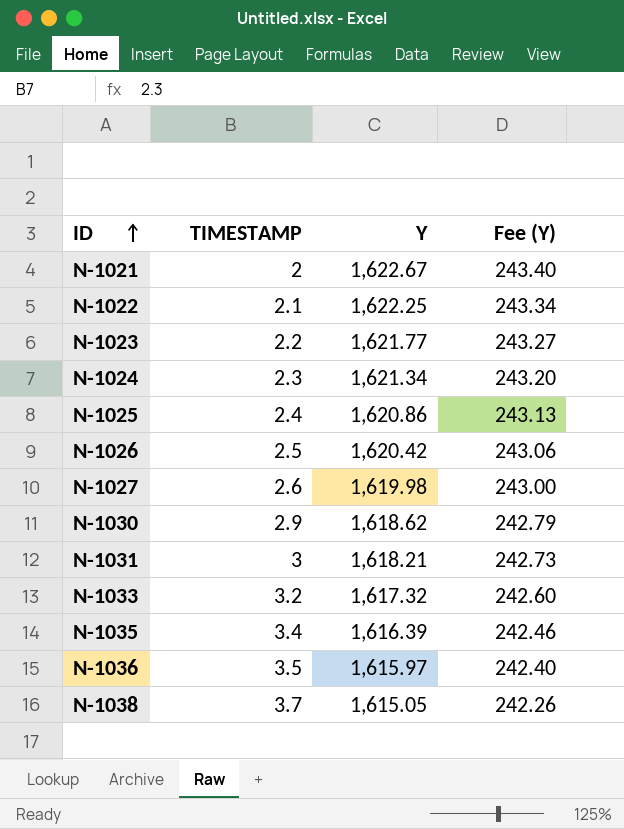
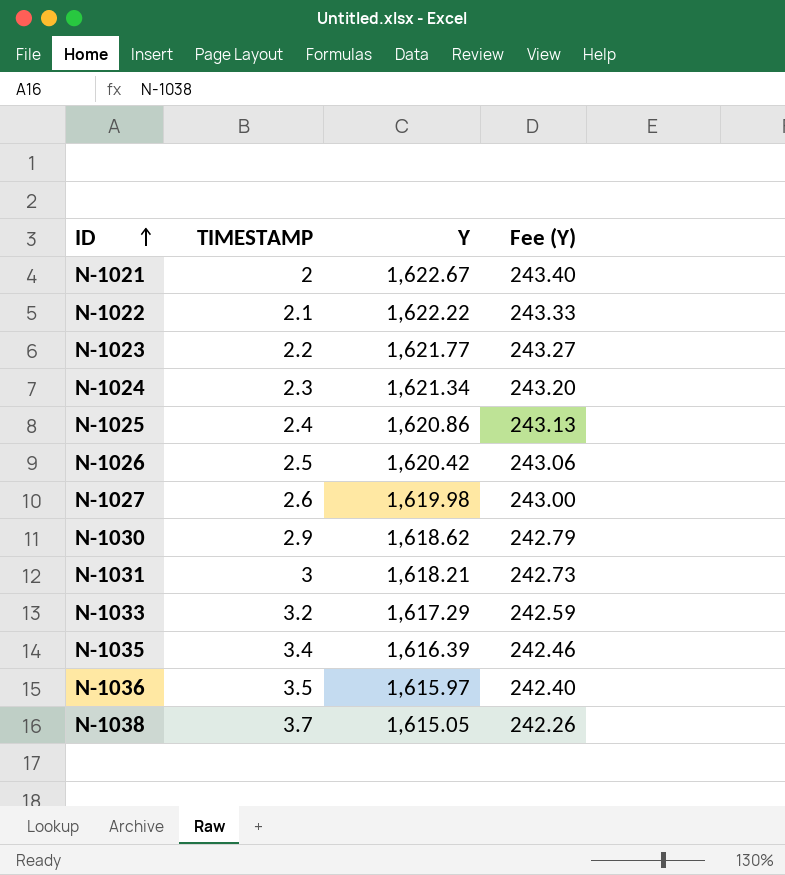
N-1022 | Y: 1,622.25 -> 1,622.22
N-1022 | Fee (Y): 243.34 -> 243.33
N-1033 | Y: 1,617.32 -> 1,617.29
N-1033 | Fee (Y): 242.60 -> 242.59

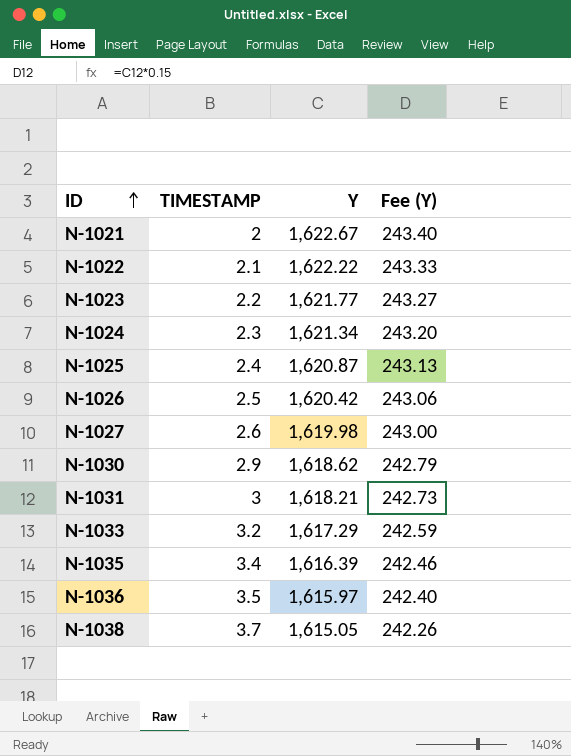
N-1025 | Y: 1,620.86 -> 1,620.87

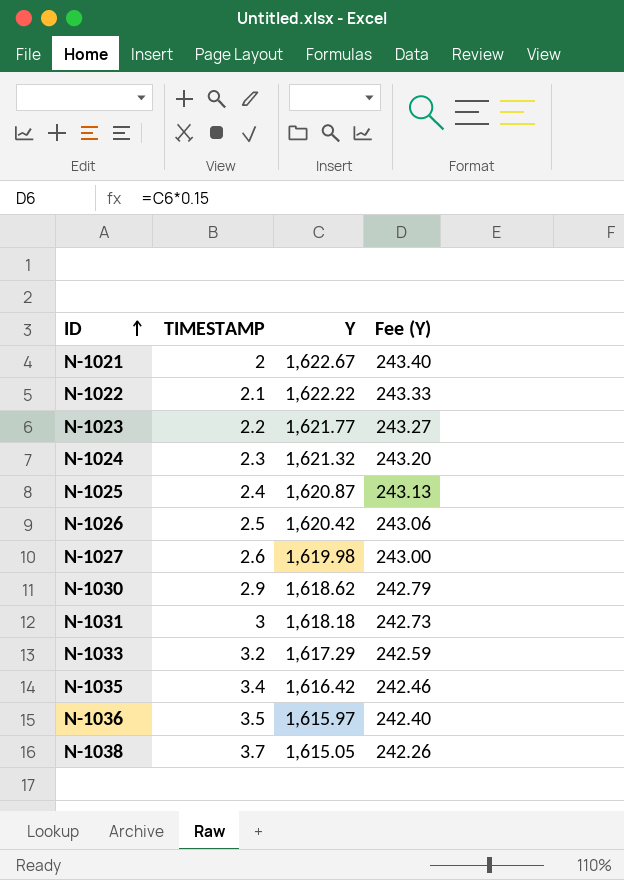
N-1024 | Y: 1,621.34 -> 1,621.32
N-1031 | Y: 1,618.21 -> 1,618.18
N-1035 | Y: 1,616.39 -> 1,616.42

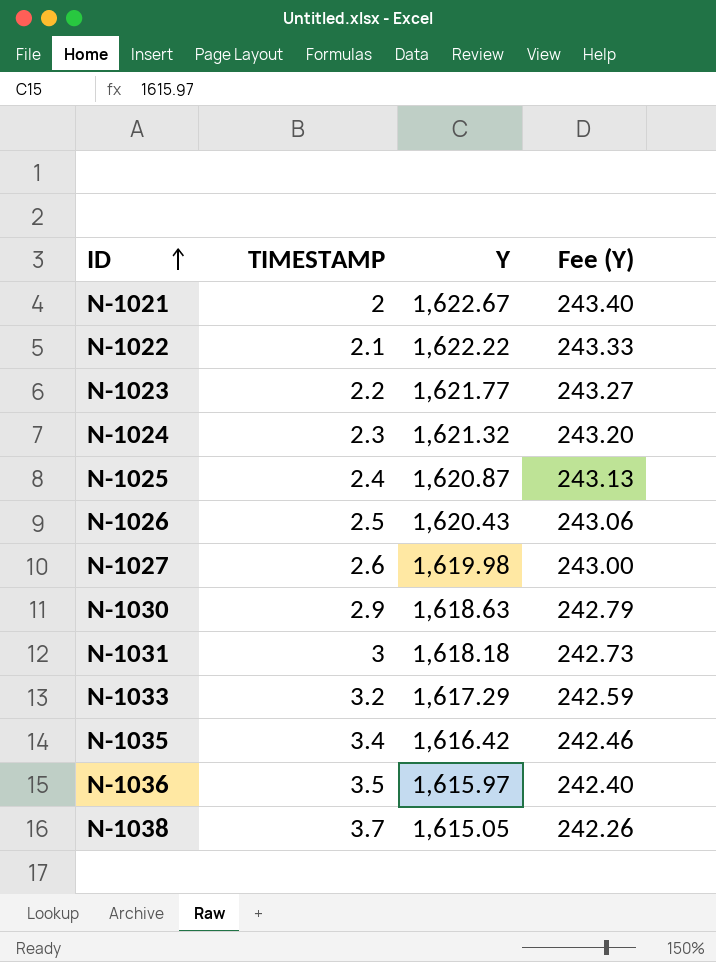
N-1026 | Y: 1,620.42 -> 1,620.43
N-1030 | Y: 1,618.62 -> 1,618.63

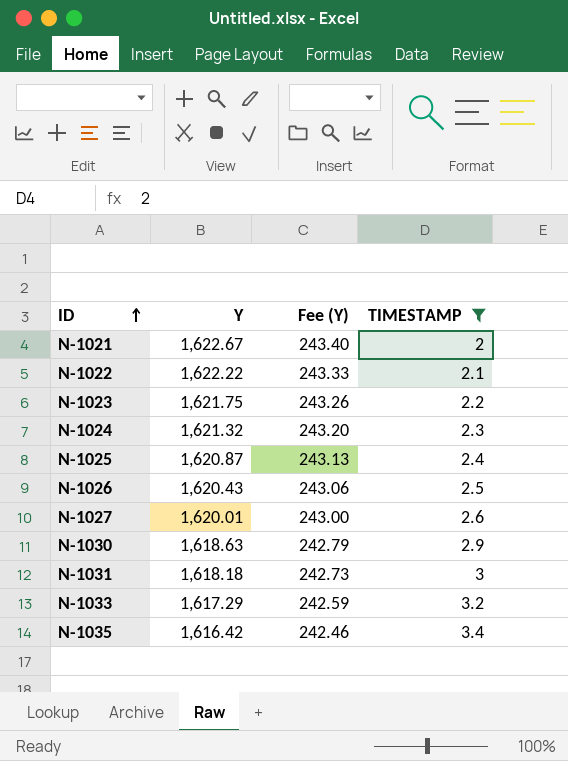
filter: none -> TIMESTAMP <= 3.4
column TIMESTAMP | position: 2 -> 4
N-1023 | Y: 1,621.77 -> 1,621.75
N-1023 | Fee (Y): 243.27 -> 243.26
N-1027 | Y: 1,619.98 -> 1,620.01

